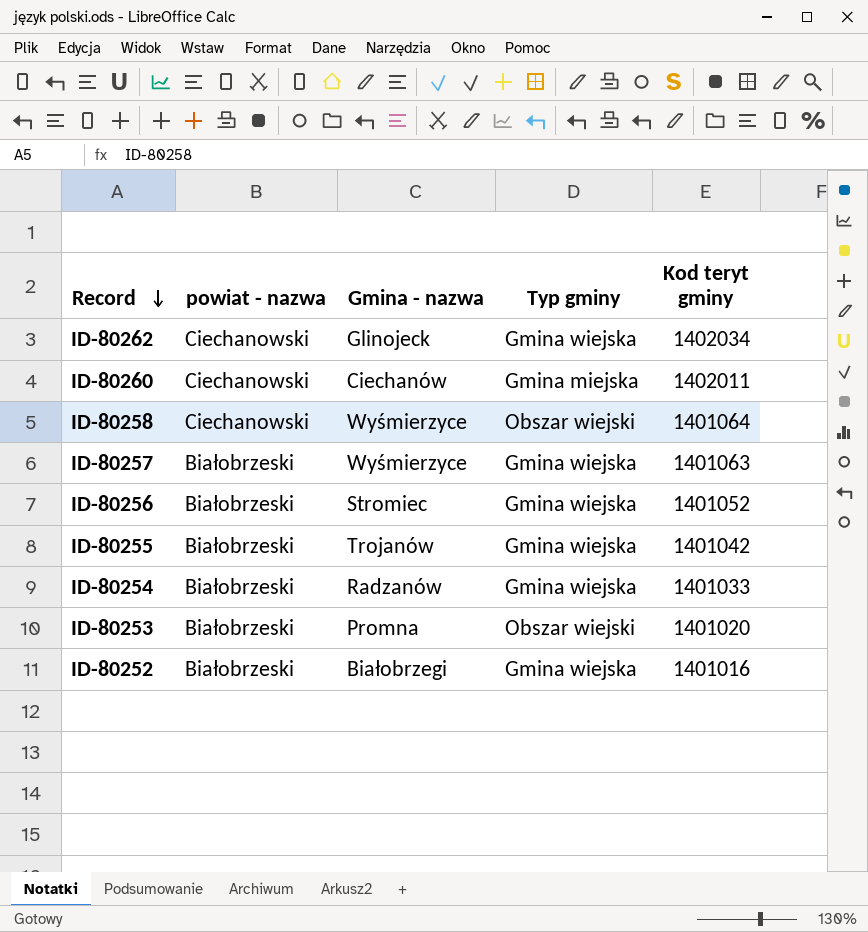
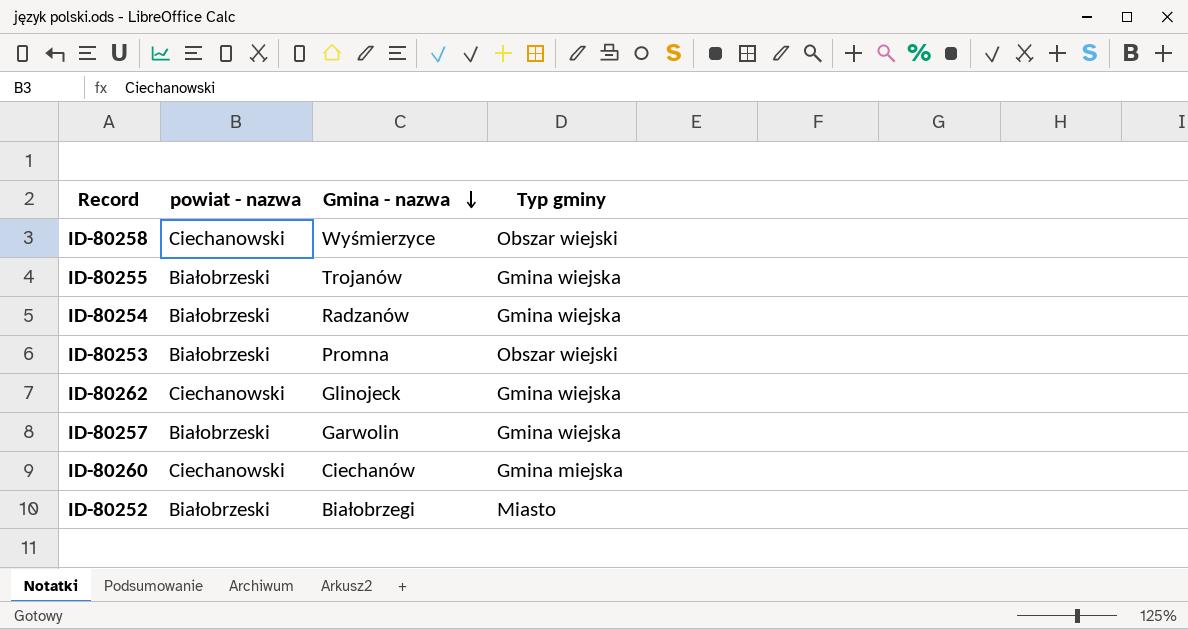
row order: Record descending -> Gmina - nazwa descending
column Kod teryt gminy | position: 5 -> none
row ID-80256: Białobrzeski | Stromiec | Gmina wiejska | 1401052 -> none
ID-80257 | Gmina - nazwa: Wyśmierzyce -> Garwolin
ID-80252 | Typ gminy: Gmina wiejska -> Miasto

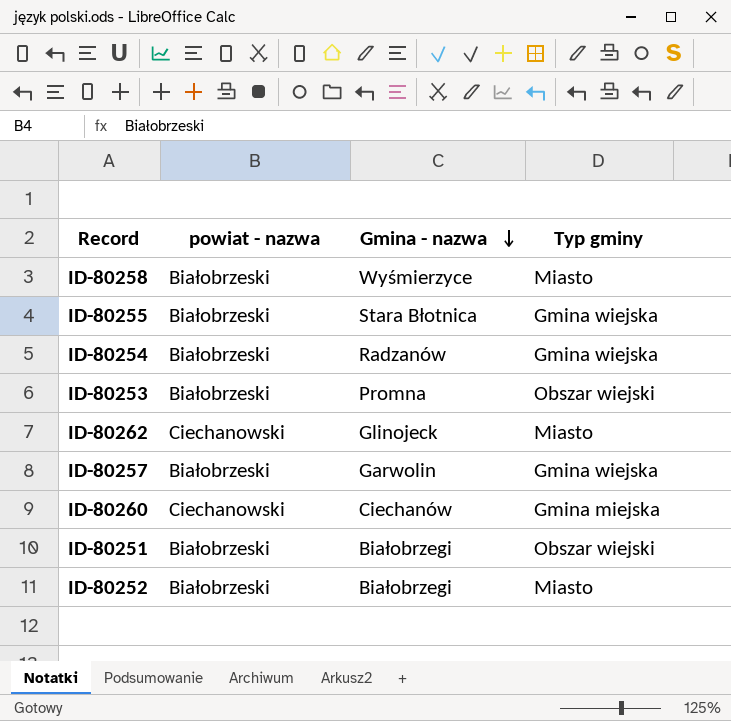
ID-80258 | powiat - nazwa: Ciechanowski -> Białobrzeski
ID-80258 | Typ gminy: Obszar wiejski -> Miasto
ID-80255 | Gmina - nazwa: Trojanów -> Stara Błotnica
ID-80262 | Typ gminy: Gmina wiejska -> Miasto
row ID-80251: none -> Białobrzeski | Białobrzegi | Obszar wiejski

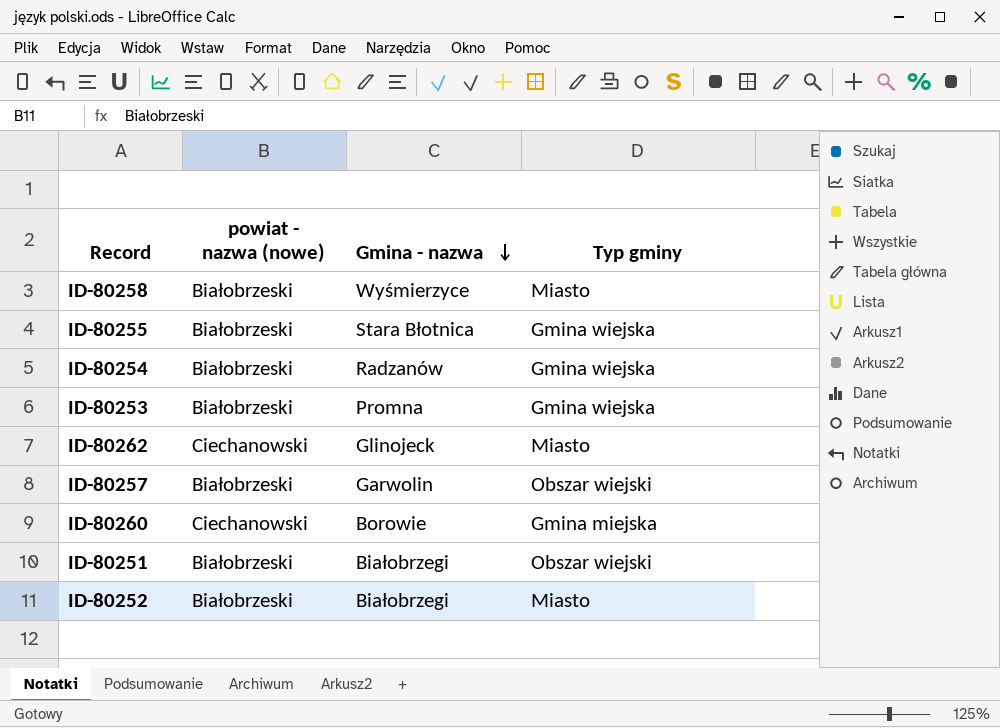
column name: powiat - nazwa -> powiat - nazwa (nowe)
ID-80253 | Typ gminy: Obszar wiejski -> Gmina wiejska
ID-80257 | Typ gminy: Gmina wiejska -> Obszar wiejski
ID-80260 | Gmina - nazwa: Ciechanów -> Borowie

